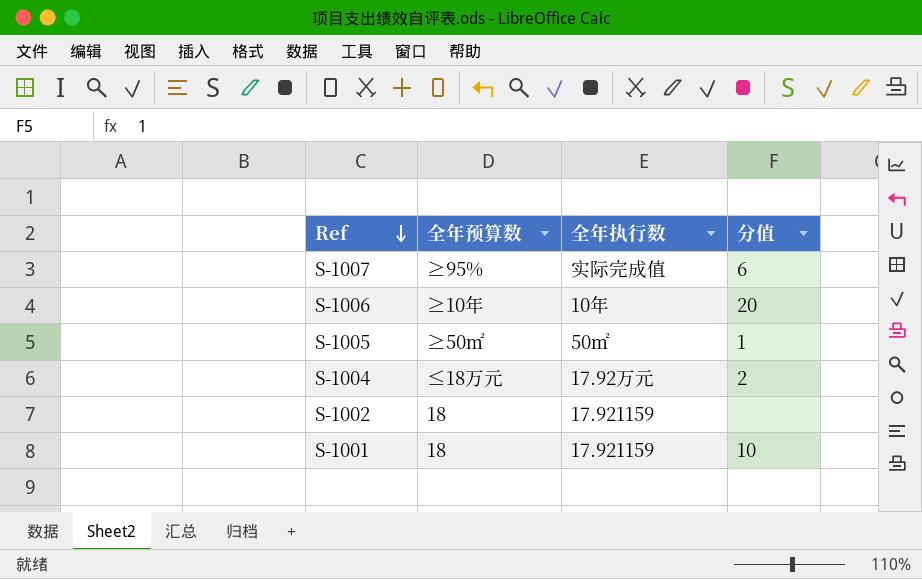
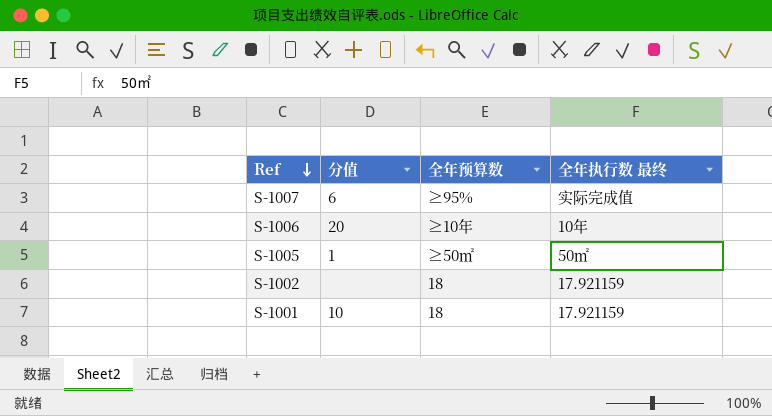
column 分值 | position: 4 -> 2
column name: 全年执行数 -> 全年执行数 最终
row S-1004: ≤18万元 | 17.92万元 | 2 -> none

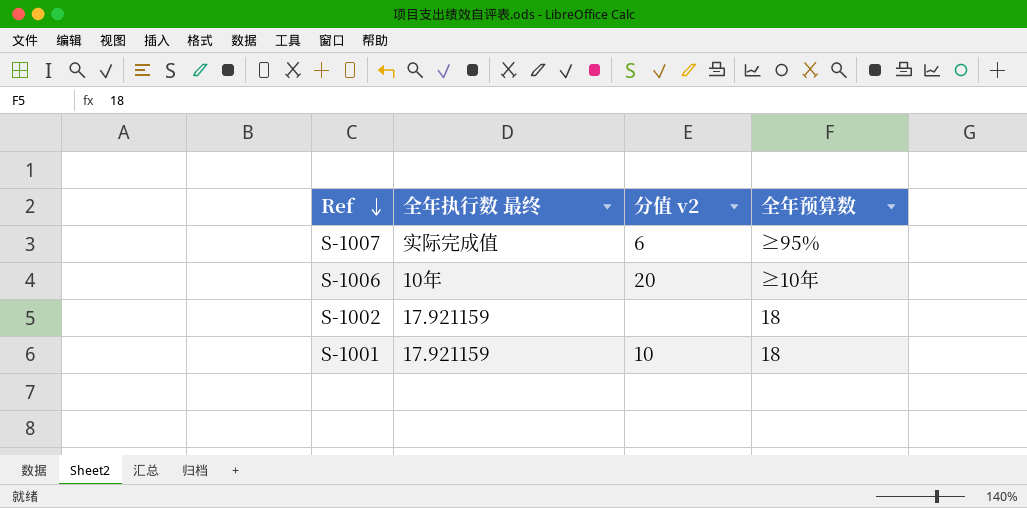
column 全年执行数 最终 | position: 4 -> 2
column name: 分值 -> 分值 v2
row S-1005: 1 | ≥50㎡ | 50㎡ -> none

